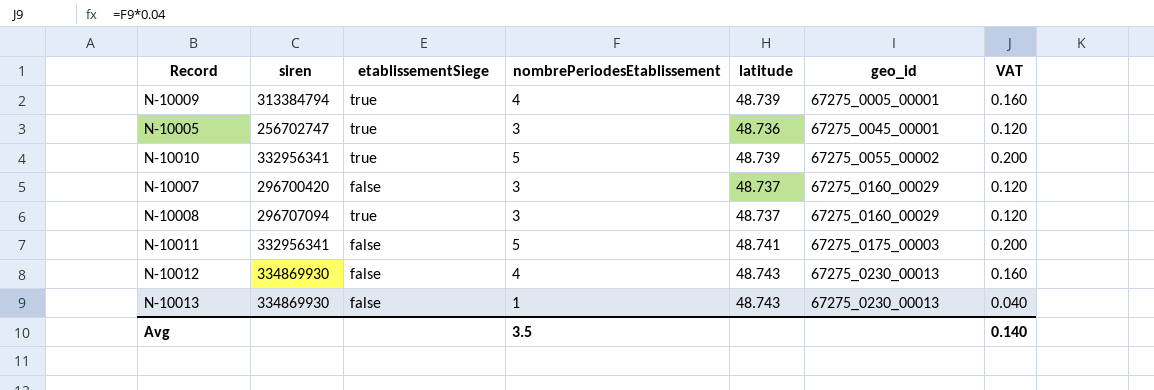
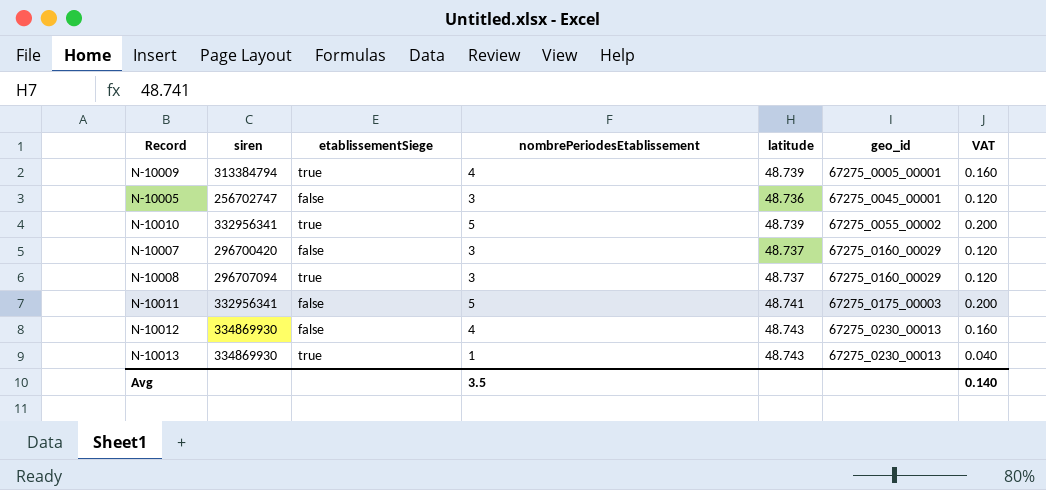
N-10005 | etablissementSiege: true -> false
N-10013 | etablissementSiege: false -> true

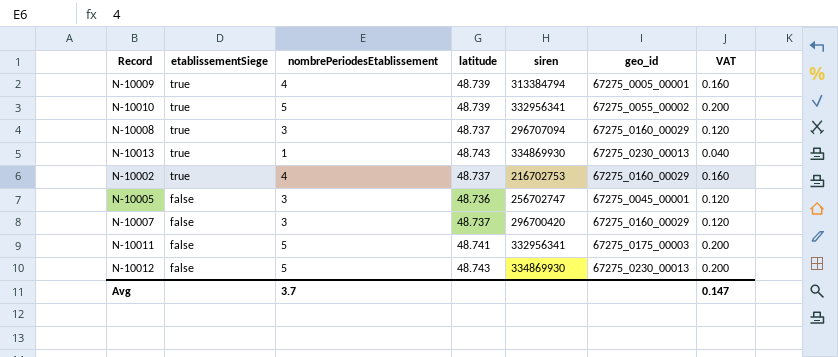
row order: geo_id ascending -> etablissementSiege descending
column siren | position: 2 -> 5
row N-10002: none -> true | 4 | 48.737 | 216702753 | 67275_0160_00029 | 0.160
N-10012 | nombrePeriodesEtablissement: 4 -> 5
N-10012 | VAT: 0.160 -> 0.200
Avg | nombrePeriodesEtablissement: 3.5 -> 3.7
Avg | VAT: 0.140 -> 0.147

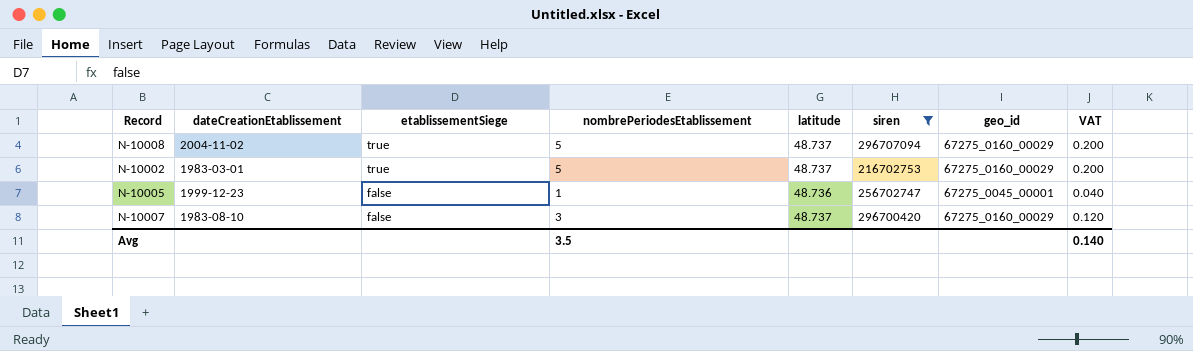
filter: none -> siren <= 296707094
column dateCreationEtablissement | position: none -> 2
N-10008 | nombrePeriodesEtablissement: 3 -> 5
N-10008 | VAT: 0.120 -> 0.200
N-10002 | nombrePeriodesEtablissement: 4 -> 5
N-10002 | VAT: 0.160 -> 0.200
N-10005 | nombrePeriodesEtablissement: 3 -> 1
N-10005 | VAT: 0.120 -> 0.040
Avg | nombrePeriodesEtablissement: 3.7 -> 3.5
Avg | VAT: 0.147 -> 0.140

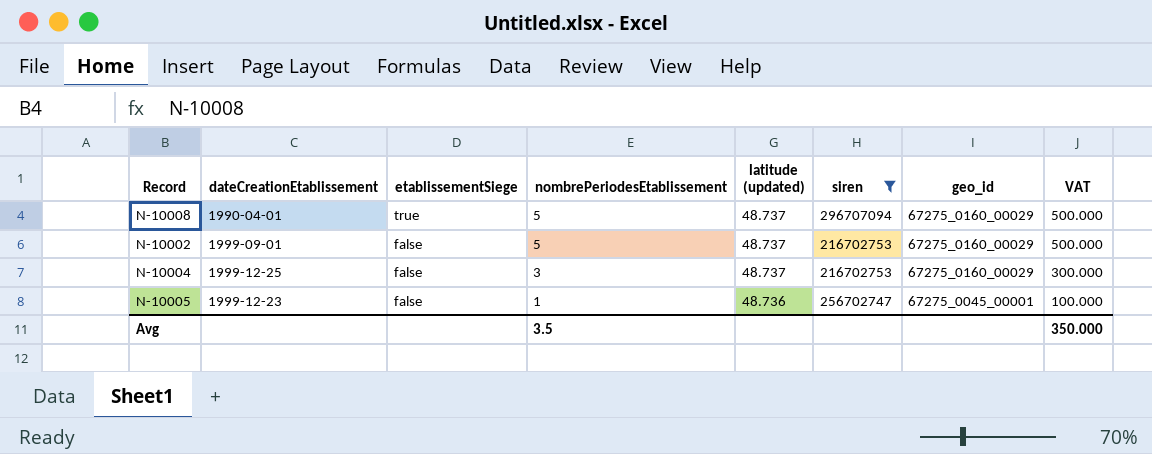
column name: latitude -> latitude (updated)
column VAT | formula: [nombrePeriodesEtablissement] * 0.04 -> [nombrePeriodesEtablissement] * 100
row N-10007: 1983-08-10 | false | 3 | 48.737 | 296700420 | 67275_0160_00029 | 0.120 -> none
N-10008 | dateCreationEtablissement: 2004-11-02 -> 1990-04-01
N-10002 | dateCreationEtablissement: 1983-03-01 -> 1999-09-01
N-10002 | etablissementSiege: true -> false
row N-10004: none -> 1999-12-25 | false | 3 | 48.737 | 216702753 | 67275_0160_00029 | 300.000
Avg | VAT: 0.140 -> 350.000

